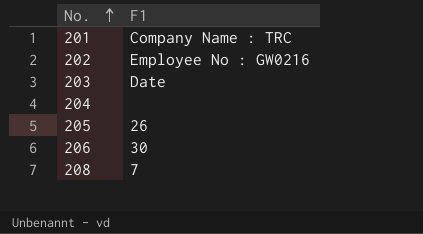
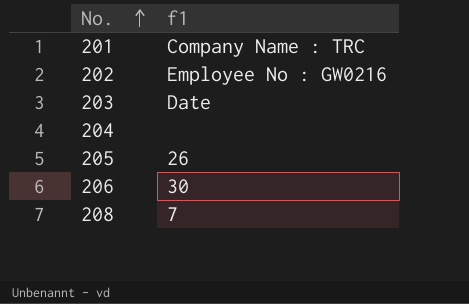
column name: F1 -> f1

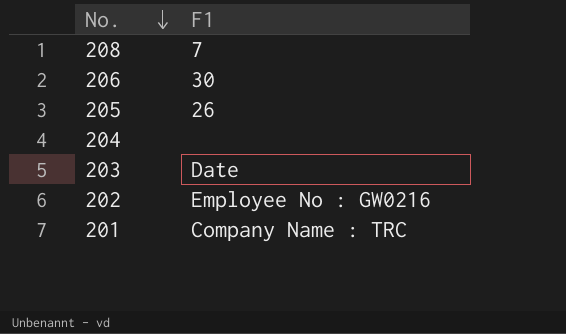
row order: No. ascending -> No. descending
column name: f1 -> F1

